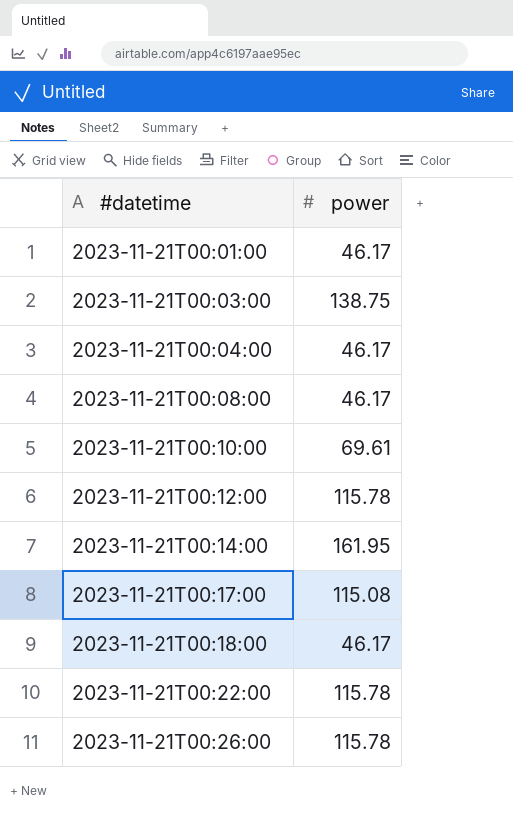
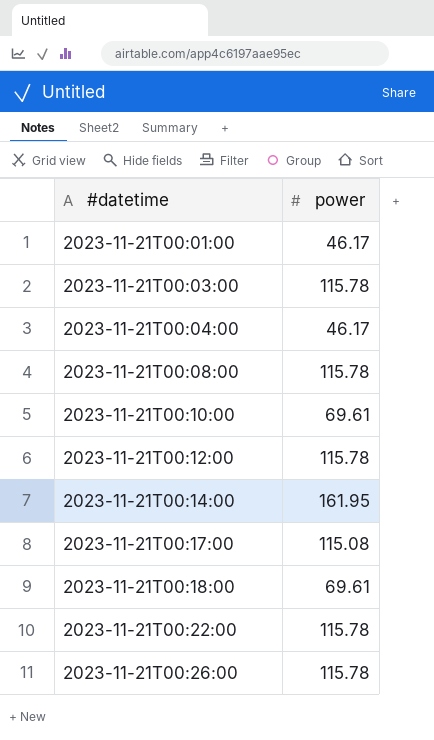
2023-11-21T00:03:00 | power: 138.75 -> 115.78
2023-11-21T00:08:00 | power: 46.17 -> 115.78
2023-11-21T00:18:00 | power: 46.17 -> 69.61

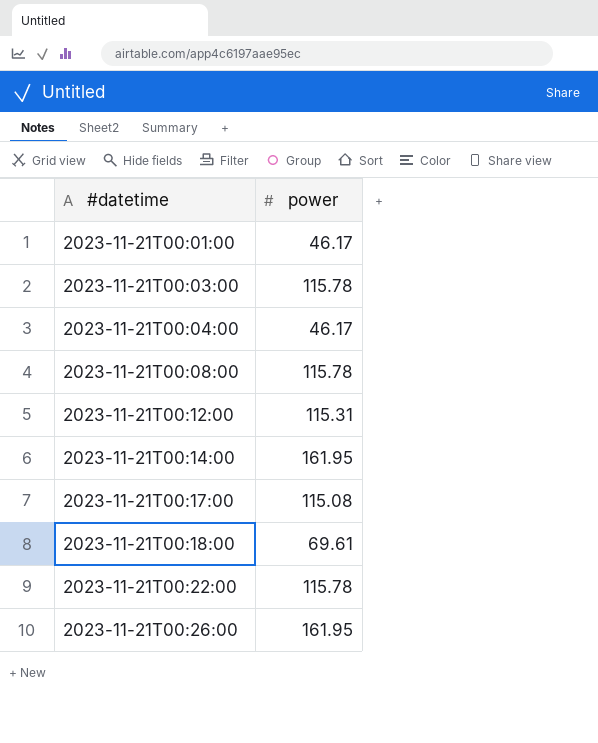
row 2023-11-21T00:10:00: 69.61 -> none
2023-11-21T00:12:00 | power: 115.78 -> 115.31
2023-11-21T00:26:00 | power: 115.78 -> 161.95

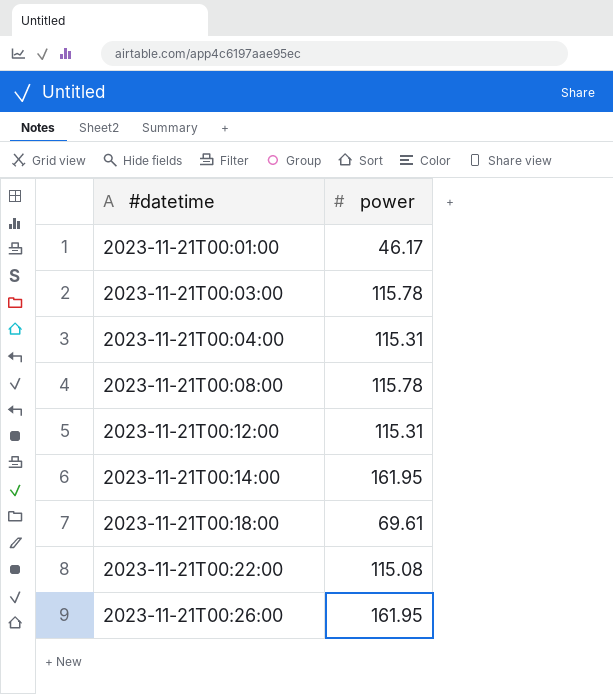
row 2023-11-21T00:17:00: 115.08 -> none
2023-11-21T00:04:00 | power: 46.17 -> 115.31
2023-11-21T00:22:00 | power: 115.78 -> 115.08

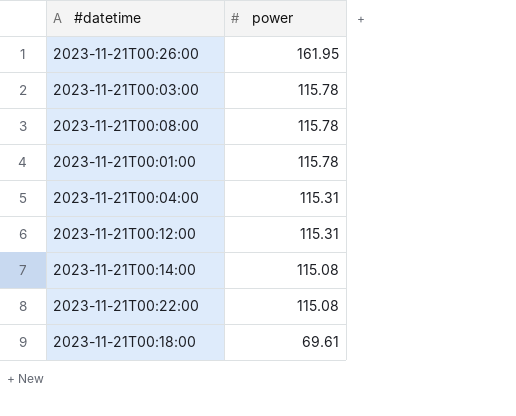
row order: #datetime ascending -> power descending
2023-11-21T00:01:00 | power: 46.17 -> 115.78
2023-11-21T00:14:00 | power: 161.95 -> 115.08

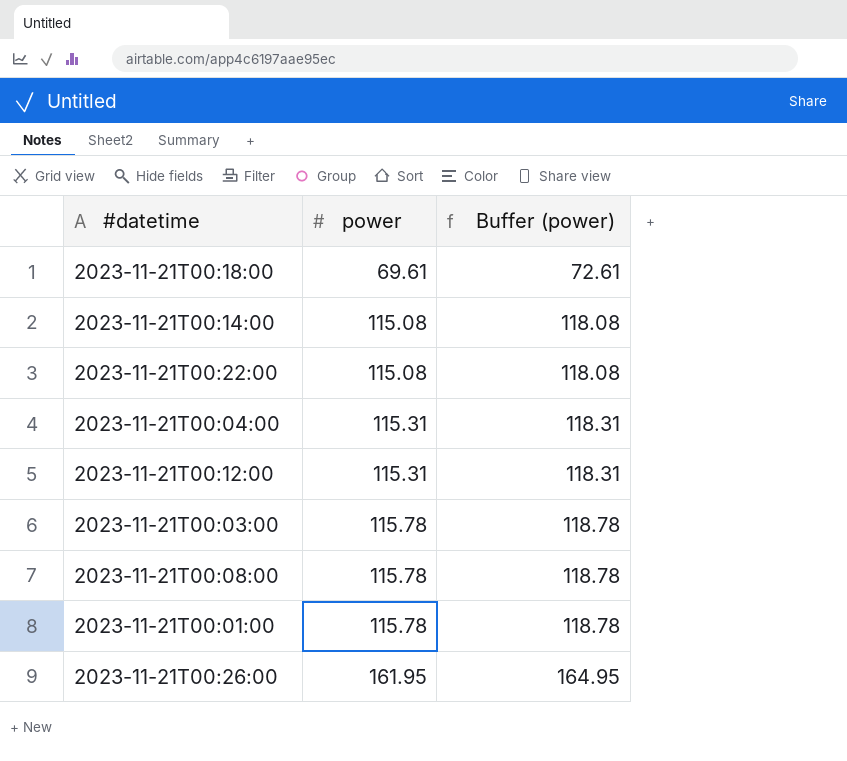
row order: power descending -> power ascending
column Buffer (power) | formula: none -> [power] + 3

